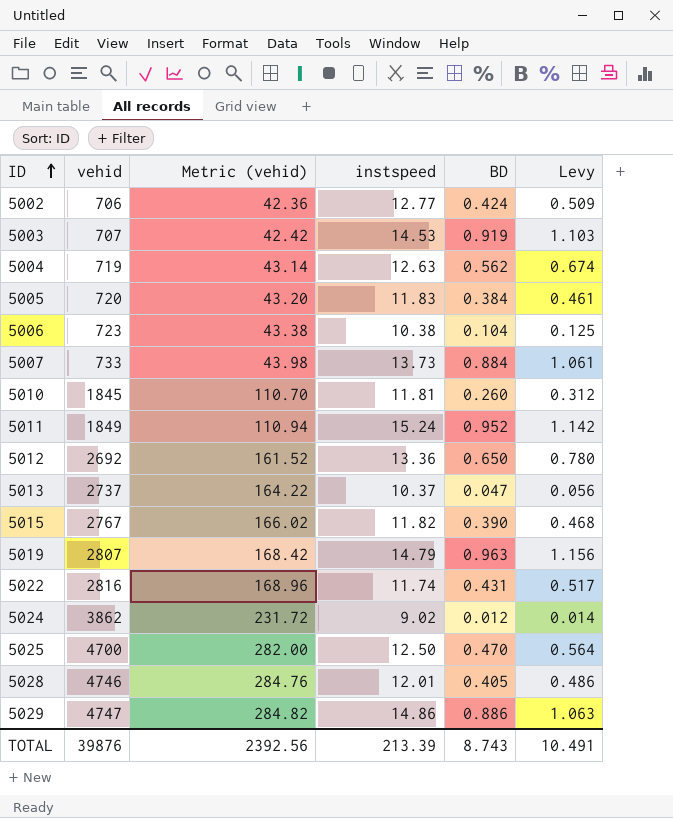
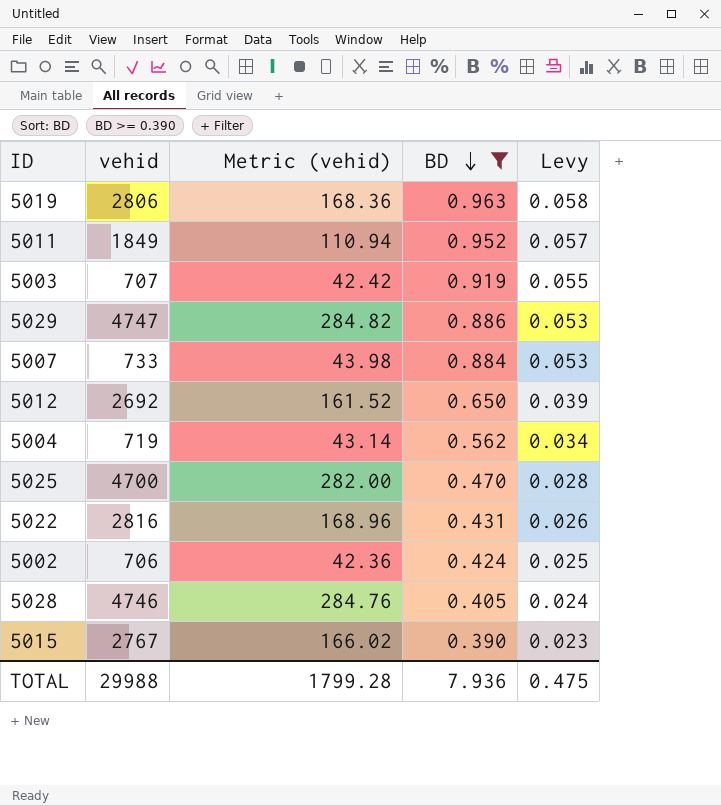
filter: none -> BD >= 0.390
row order: ID ascending -> BD descending
column instspeed | position: 4 -> none
column Levy | formula: [BD] * 1.2 -> [BD] * 0.06
5019 | vehid: 2807 -> 2806
5019 | Metric (vehid): 168.42 -> 168.36
TOTAL | vehid: 39876 -> 29988
TOTAL | Metric (vehid): 2392.56 -> 1799.28
TOTAL | BD: 8.743 -> 7.936
TOTAL | Levy: 10.491 -> 0.475

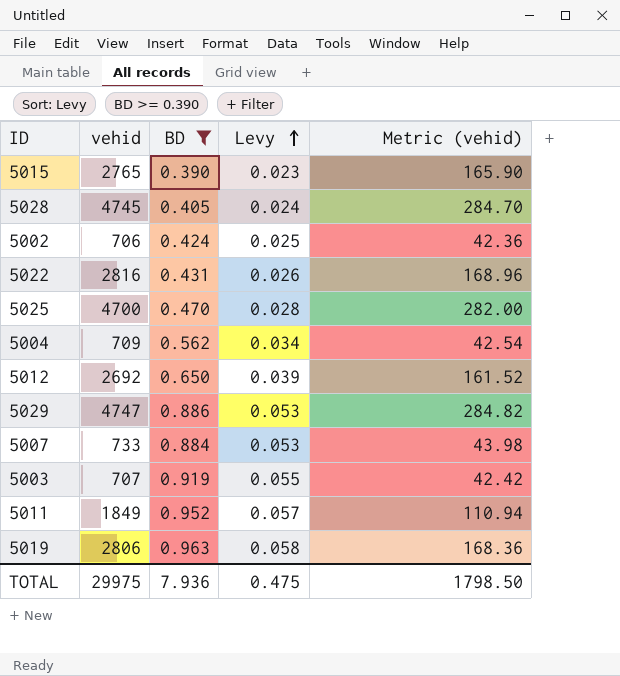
row order: BD descending -> Levy ascending
column Metric (vehid) | position: 3 -> 5
5015 | vehid: 2767 -> 2765
5015 | Metric (vehid): 166.02 -> 165.90
5028 | vehid: 4746 -> 4745
5028 | Metric (vehid): 284.76 -> 284.70
5004 | vehid: 719 -> 709
5004 | Metric (vehid): 43.14 -> 42.54
TOTAL | vehid: 29988 -> 29975
TOTAL | Metric (vehid): 1799.28 -> 1798.50

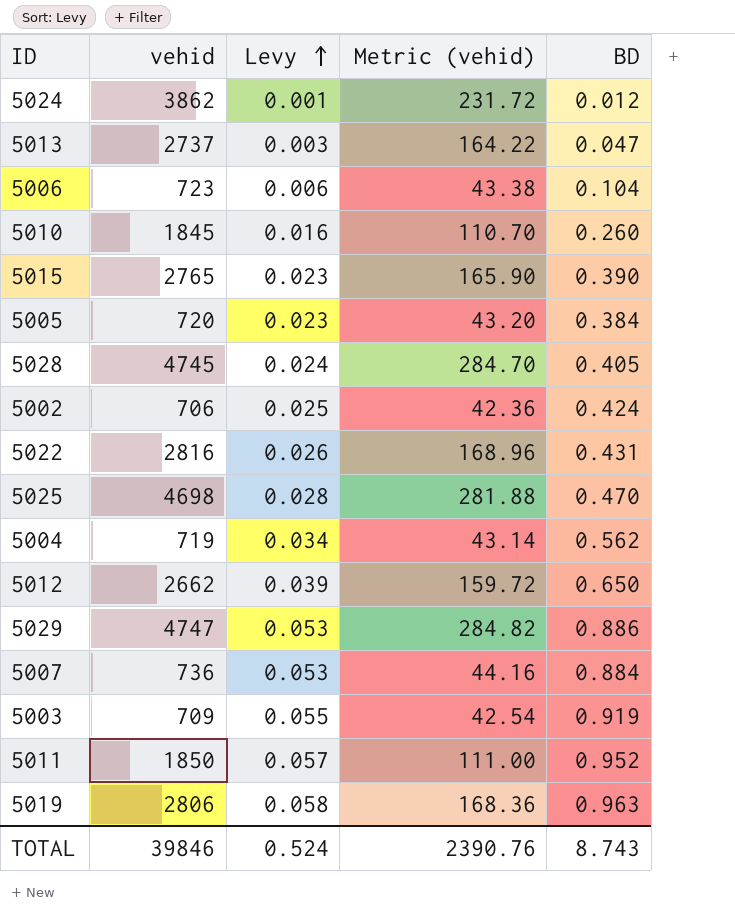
filter: BD >= 0.390 -> none
column BD | position: 3 -> 5
5025 | vehid: 4700 -> 4698
5025 | Metric (vehid): 282.00 -> 281.88
5004 | vehid: 709 -> 719
5004 | Metric (vehid): 42.54 -> 43.14
5012 | vehid: 2692 -> 2662
5012 | Metric (vehid): 161.52 -> 159.72
5007 | vehid: 733 -> 736
5007 | Metric (vehid): 43.98 -> 44.16
5003 | vehid: 707 -> 709
5003 | Metric (vehid): 42.42 -> 42.54
5011 | vehid: 1849 -> 1850
5011 | Metric (vehid): 110.94 -> 111.00
TOTAL | vehid: 29975 -> 39846
TOTAL | Levy: 0.475 -> 0.524
TOTAL | Metric (vehid): 1798.50 -> 2390.76
TOTAL | BD: 7.936 -> 8.743

